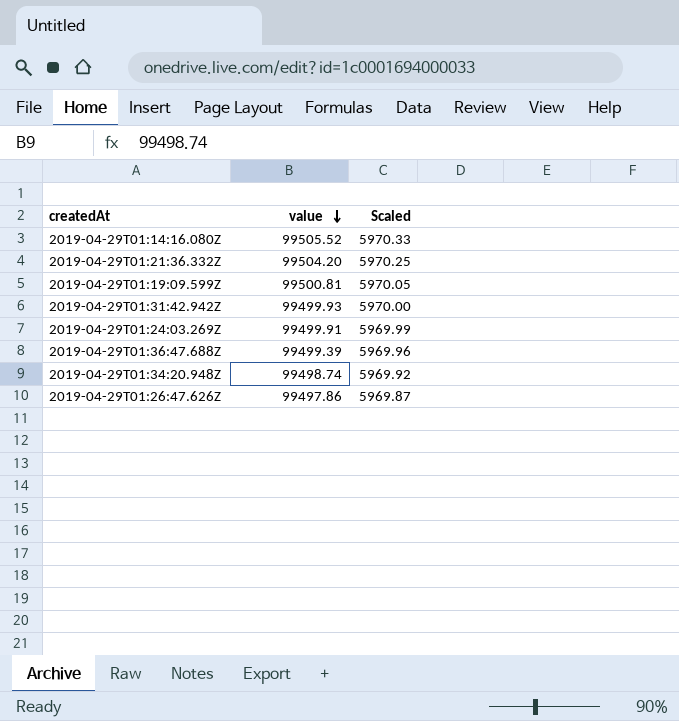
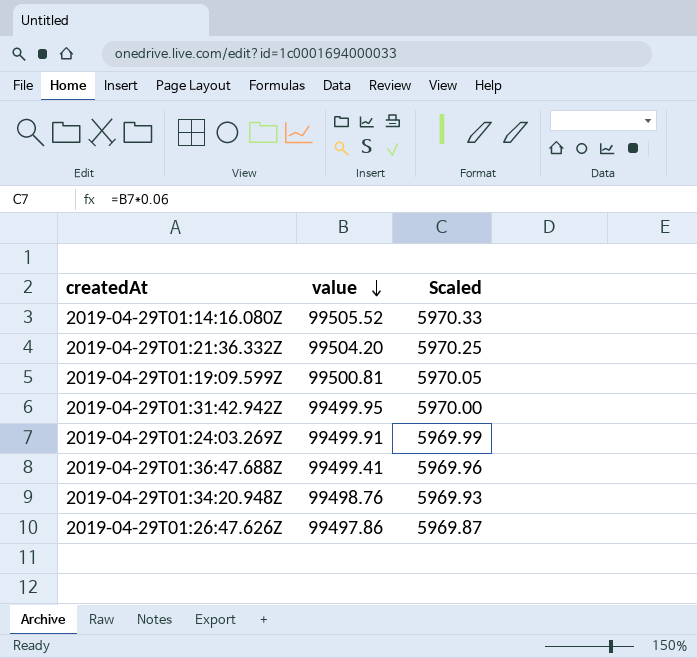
2019-04-29T01:31:42.942Z | value: 99499.93 -> 99499.95
2019-04-29T01:36:47.688Z | value: 99499.39 -> 99499.41
2019-04-29T01:34:20.948Z | value: 99498.74 -> 99498.76
2019-04-29T01:34:20.948Z | Scaled: 5969.92 -> 5969.93

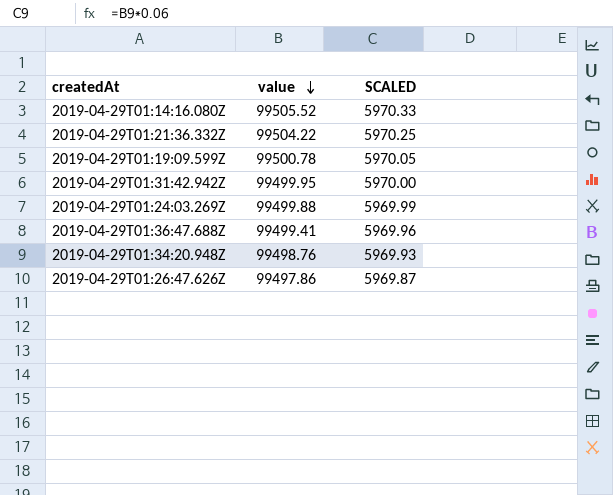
column name: Scaled -> SCALED
2019-04-29T01:21:36.332Z | value: 99504.20 -> 99504.22
2019-04-29T01:19:09.599Z | value: 99500.81 -> 99500.78
2019-04-29T01:24:03.269Z | value: 99499.91 -> 99499.88

